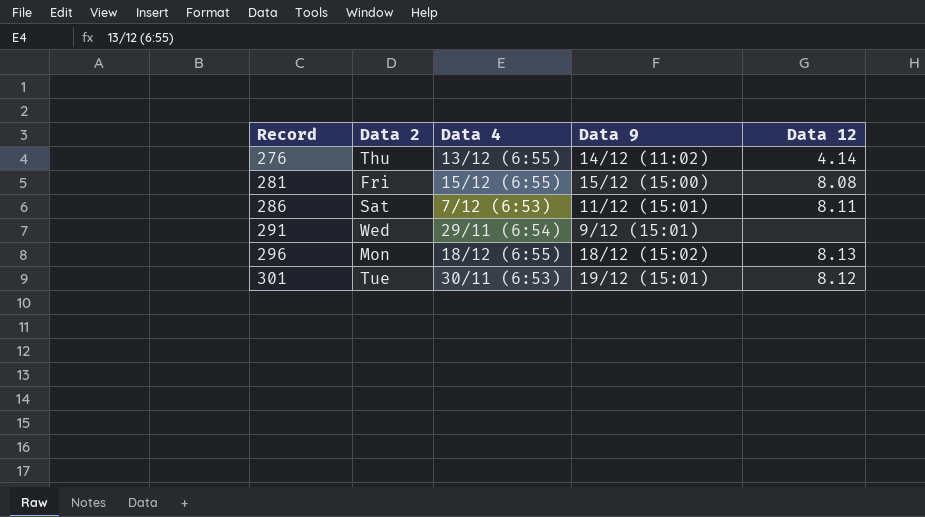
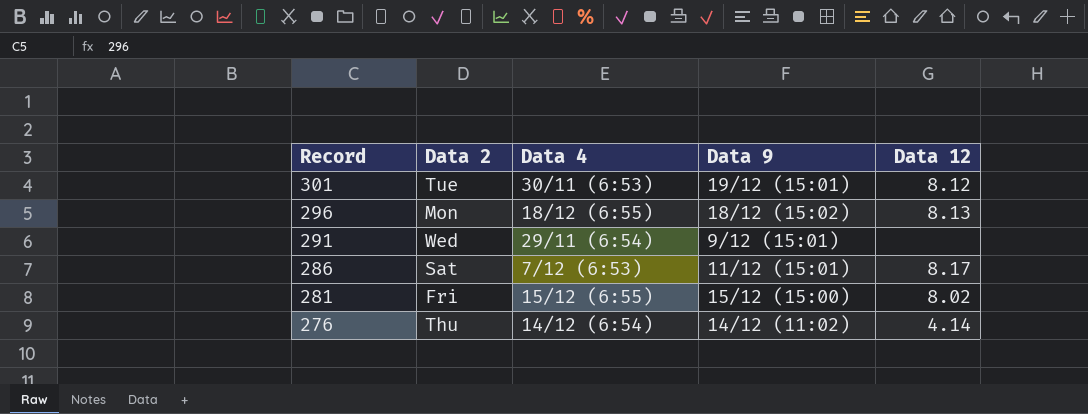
row order: Record ascending -> Record descending
286 | Data 12: 8.11 -> 8.17
281 | Data 12: 8.08 -> 8.02
276 | Data 4: 13/12 (6:55) -> 14/12 (6:54)

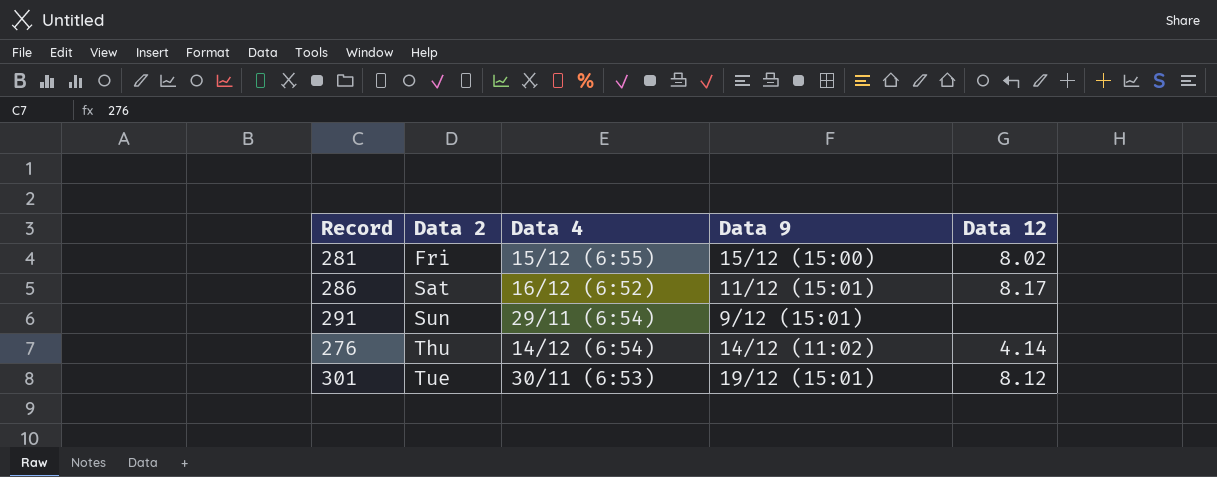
row order: Record descending -> Data 2 ascending
row 296: Mon | 18/12 (6:55) | 18/12 (15:02) | 8.13 -> none
286 | Data 4: 7/12 (6:53) -> 16/12 (6:52)
291 | Data 2: Wed -> Sun

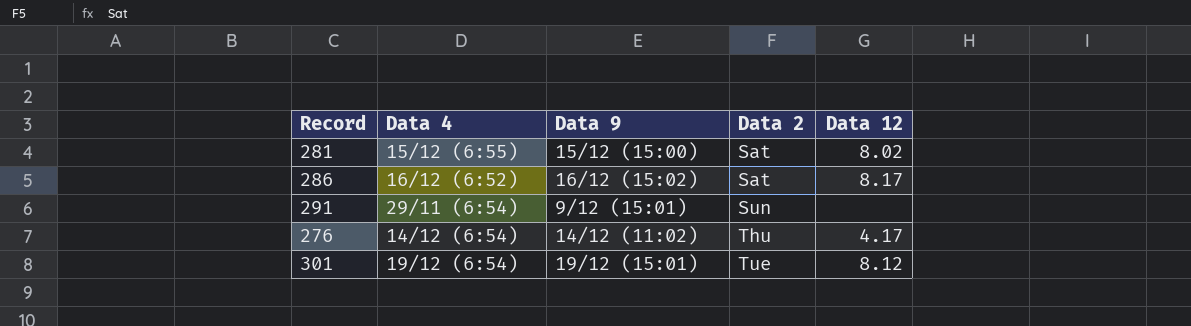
column Data 2 | position: 2 -> 4
281 | Data 2: Fri -> Sat
286 | Data 9: 11/12 (15:01) -> 16/12 (15:02)
276 | Data 12: 4.14 -> 4.17
301 | Data 4: 30/11 (6:53) -> 19/12 (6:54)

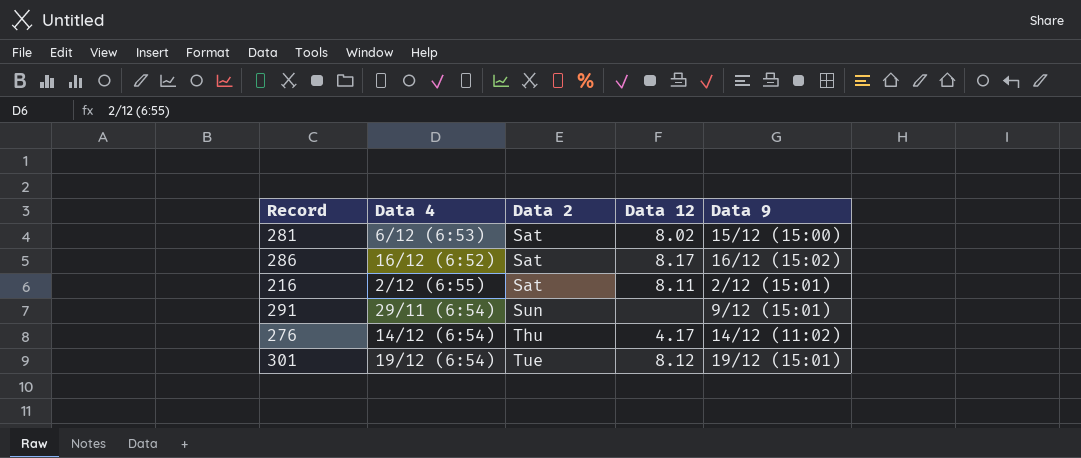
column Data 9 | position: 3 -> 5
281 | Data 4: 15/12 (6:55) -> 6/12 (6:53)
row 216: none -> 2/12 (6:55) | Sat | 8.11 | 2/12 (15:01)

